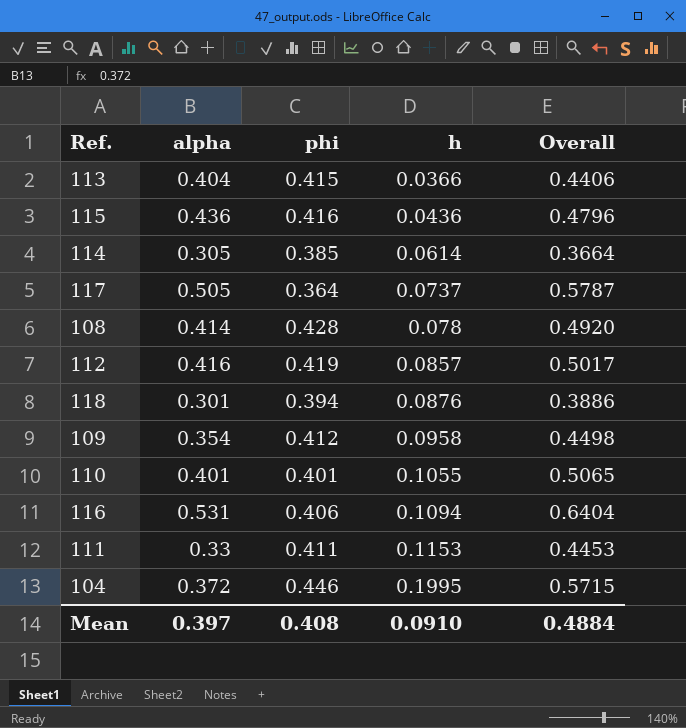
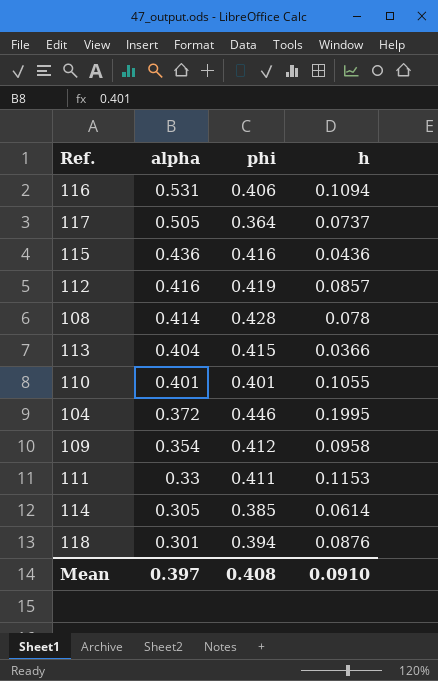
row order: h ascending -> alpha descending
column Overall | formula: [alpha] + [h] -> none

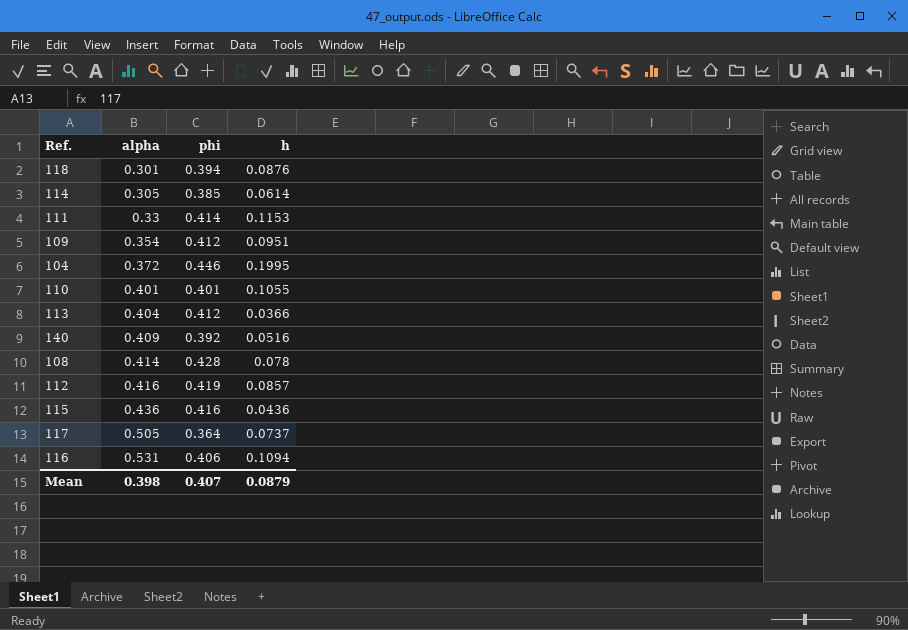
row order: alpha descending -> alpha ascending
111 | phi: 0.411 -> 0.414
109 | h: 0.0958 -> 0.0951
113 | phi: 0.415 -> 0.412
row 140: none -> 0.409 | 0.392 | 0.0516
Mean | alpha: 0.397 -> 0.398
Mean | phi: 0.408 -> 0.407
Mean | h: 0.0910 -> 0.0879

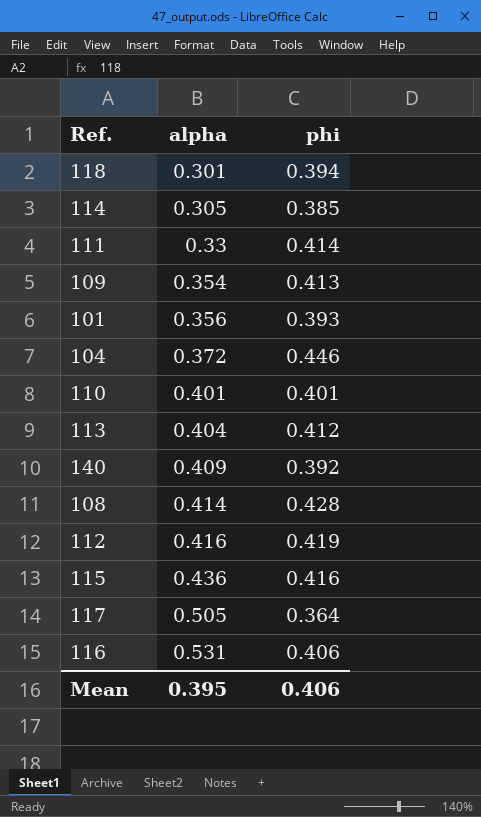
column h | position: 4 -> none
109 | phi: 0.412 -> 0.413
row 101: none -> 0.356 | 0.393
Mean | alpha: 0.398 -> 0.395
Mean | phi: 0.407 -> 0.406

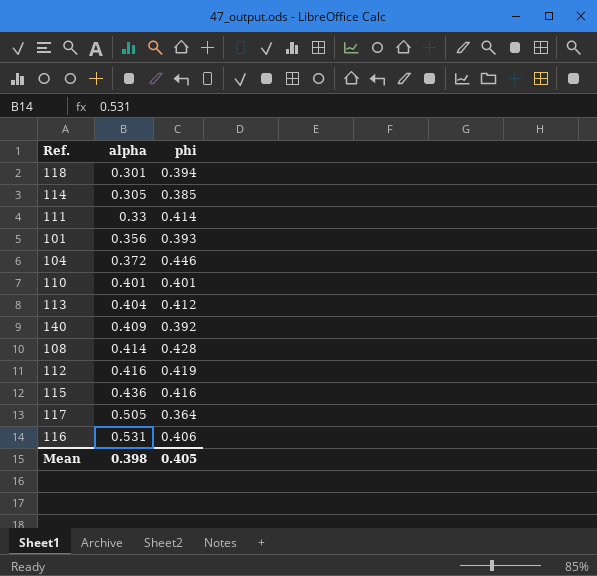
row 109: 0.354 | 0.413 -> none
Mean | alpha: 0.395 -> 0.398
Mean | phi: 0.406 -> 0.405

